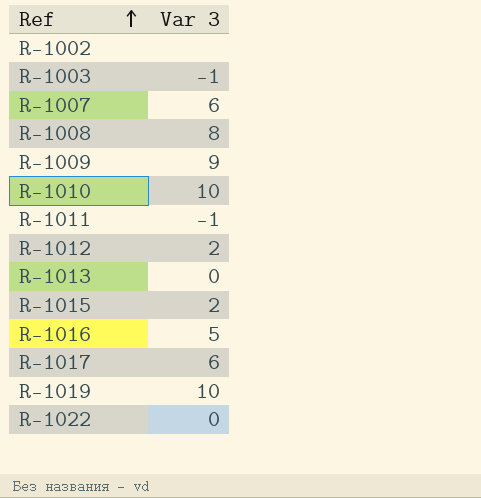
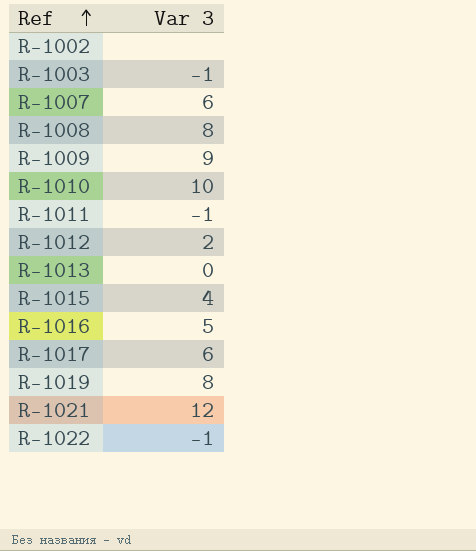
R-1015 | Var 3: 2 -> 4
R-1019 | Var 3: 10 -> 8
row R-1021: none -> 12
R-1022 | Var 3: 0 -> -1

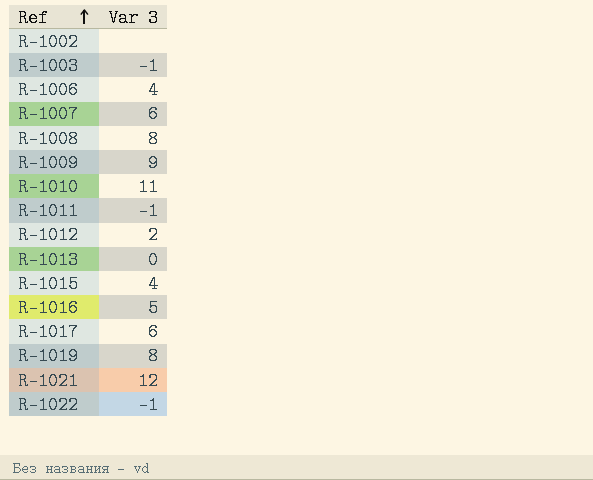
row R-1006: none -> 4
R-1010 | Var 3: 10 -> 11

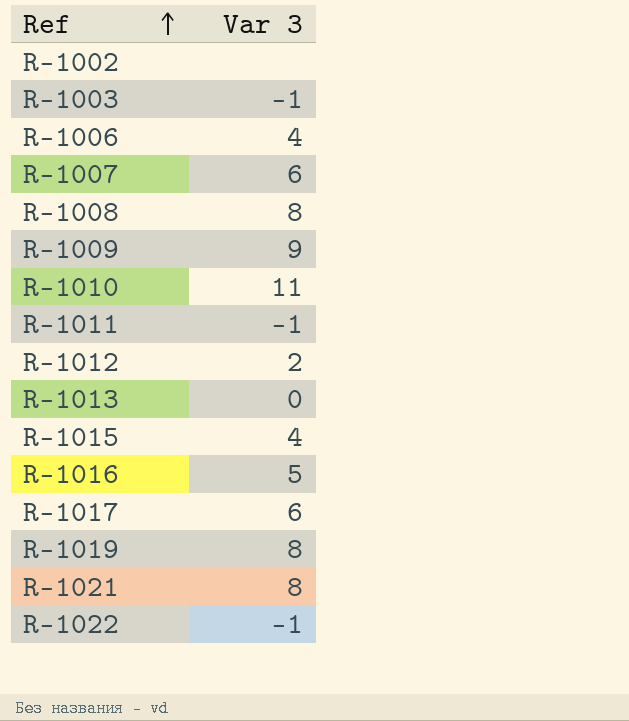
R-1021 | Var 3: 12 -> 8

